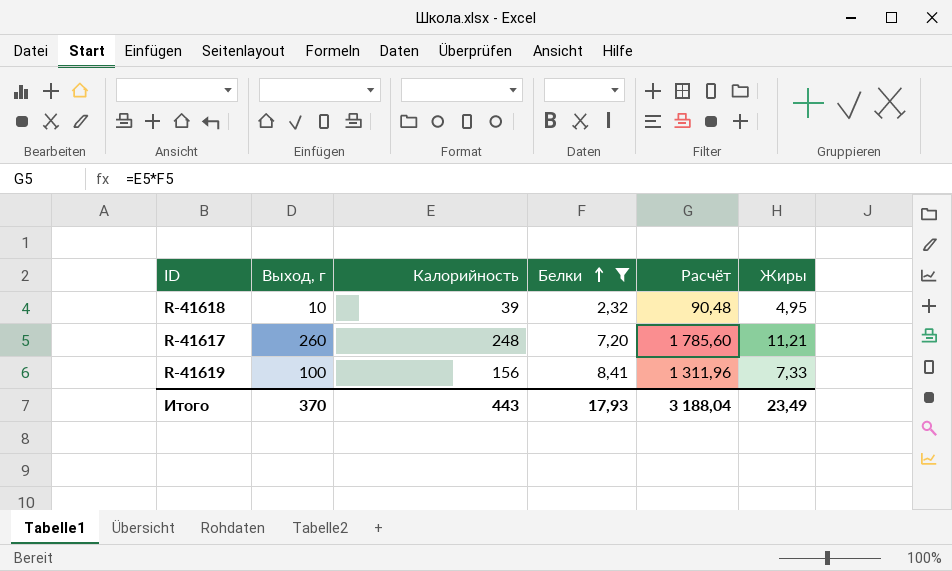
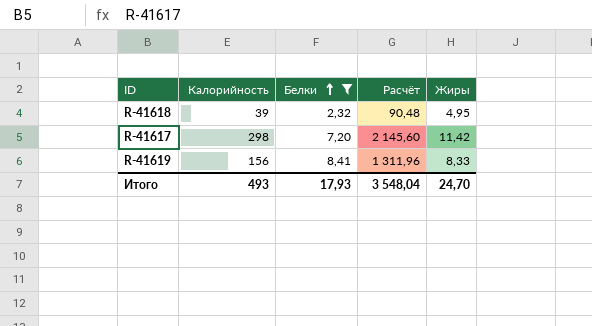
column Выход, г | position: 2 -> none
R-41617 | Калорийность: 248 -> 298
R-41617 | Расчёт: 1 785,60 -> 2 145,60
R-41617 | Жиры: 11,21 -> 11,42
R-41619 | Жиры: 7,33 -> 8,33
Итого | Калорийность: 443 -> 493
Итого | Расчёт: 3 188,04 -> 3 548,04
Итого | Жиры: 23,49 -> 24,70

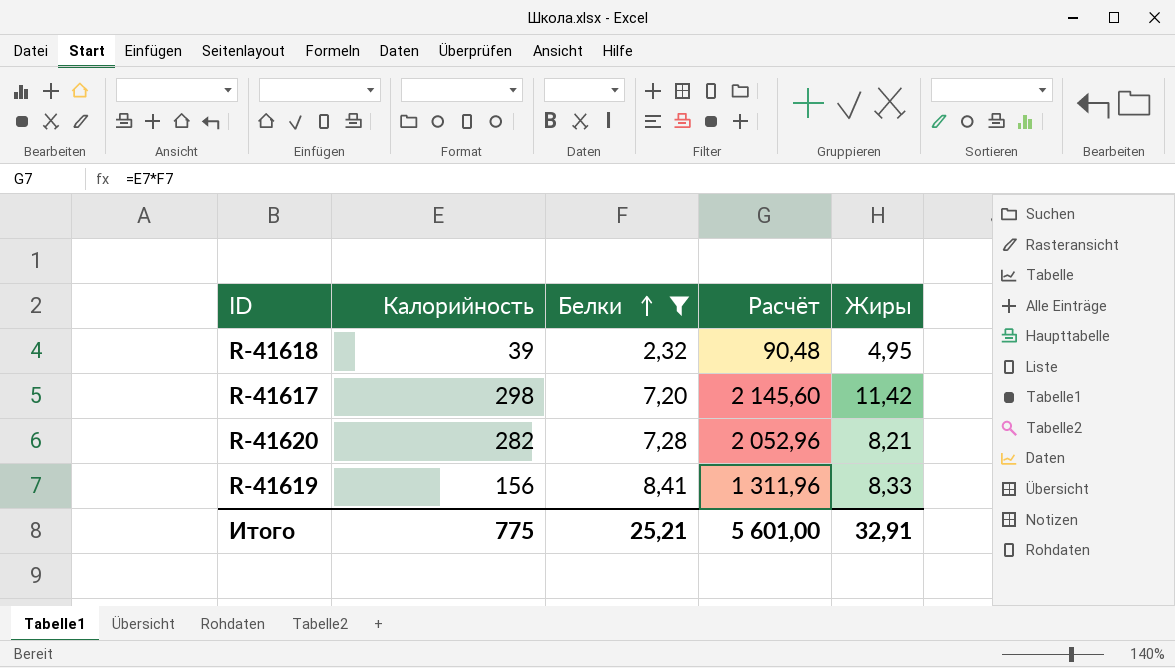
row R-41620: none -> 282 | 7,28 | 2 052,96 | 8,21
Итого | Калорийность: 493 -> 775
Итого | Белки: 17,93 -> 25,21
Итого | Расчёт: 3 548,04 -> 5 601,00
Итого | Жиры: 24,70 -> 32,91

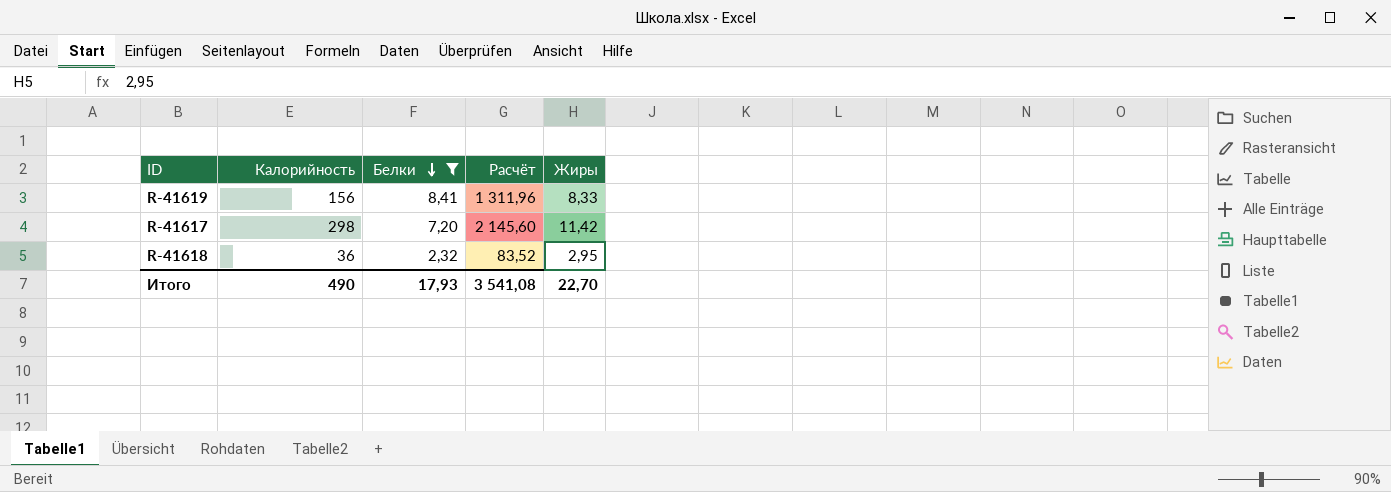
row order: Белки ascending -> Белки descending
row R-41620: 282 | 7,28 | 2 052,96 | 8,21 -> none
R-41618 | Калорийность: 39 -> 36
R-41618 | Расчёт: 90,48 -> 83,52
R-41618 | Жиры: 4,95 -> 2,95
Итого | Калорийность: 775 -> 490
Итого | Белки: 25,21 -> 17,93
Итого | Расчёт: 5 601,00 -> 3 541,08
Итого | Жиры: 32,91 -> 22,70

